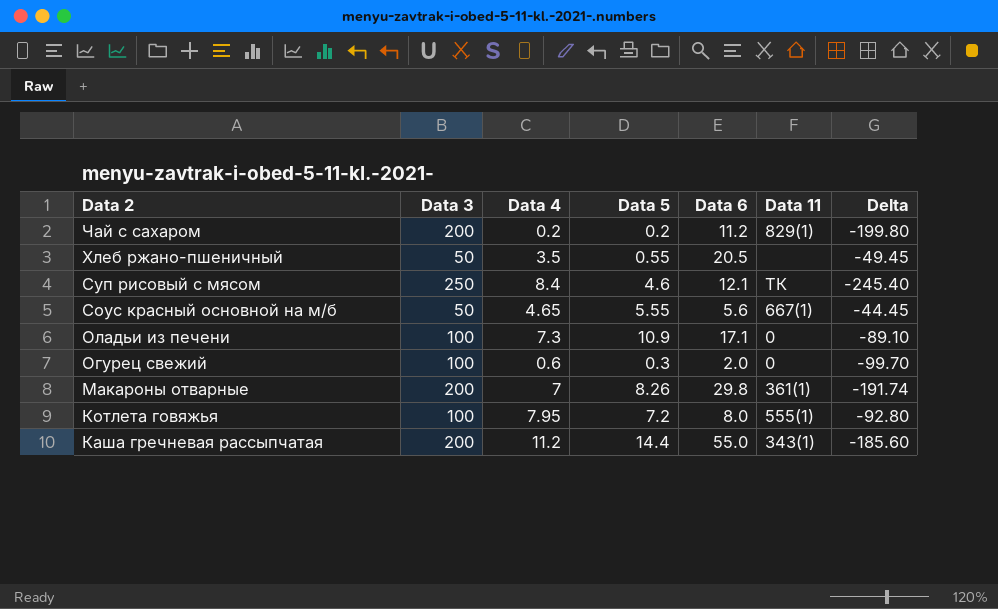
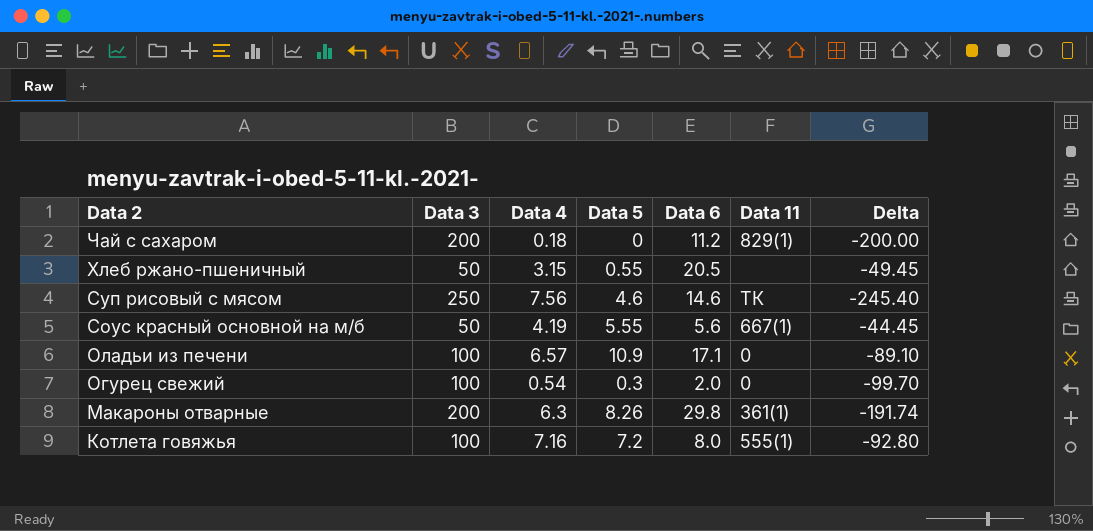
row Каша гречневая рассыпчатая: 200 | 11.2 | 14.4 | 55.0 | 343(1) | -185.60 -> none
Чай с сахаром | Data 4: 0.2 -> 0.18
Чай с сахаром | Data 5: 0.2 -> 0
Чай с сахаром | Delta: -199.80 -> -200.00
Хлеб ржано-пшеничный | Data 4: 3.5 -> 3.15
Суп рисовый с мясом | Data 4: 8.4 -> 7.56
Суп рисовый с мясом | Data 6: 12.1 -> 14.6
Соус красный основной на м/б | Data 4: 4.65 -> 4.19
Оладьи из печени | Data 4: 7.3 -> 6.57
Огурец свежий | Data 4: 0.6 -> 0.54
Макароны отварные | Data 4: 7 -> 6.3
Котлета говяжья | Data 4: 7.95 -> 7.16

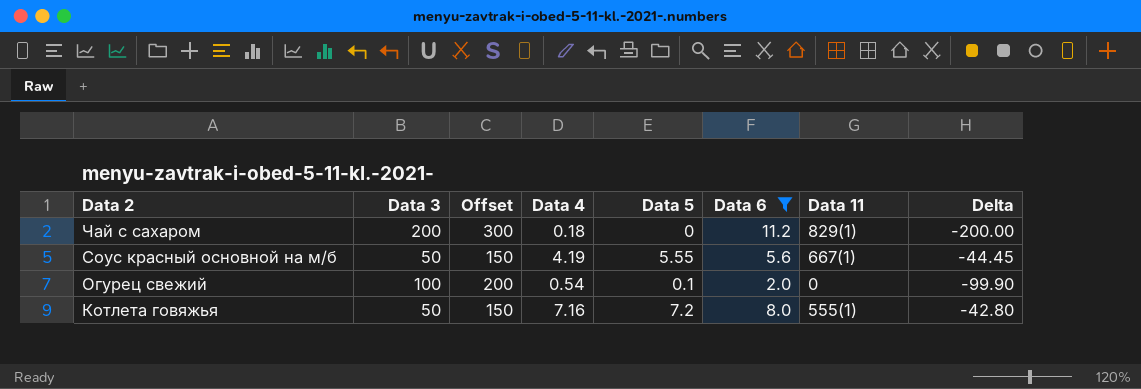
filter: none -> Data 6 <= 11.2
column Offset | formula: none -> [Data 3] + 100
Огурец свежий | Data 5: 0.3 -> 0.1
Огурец свежий | Delta: -99.70 -> -99.90
Котлета говяжья | Data 3: 100 -> 50
Котлета говяжья | Delta: -92.80 -> -42.80

